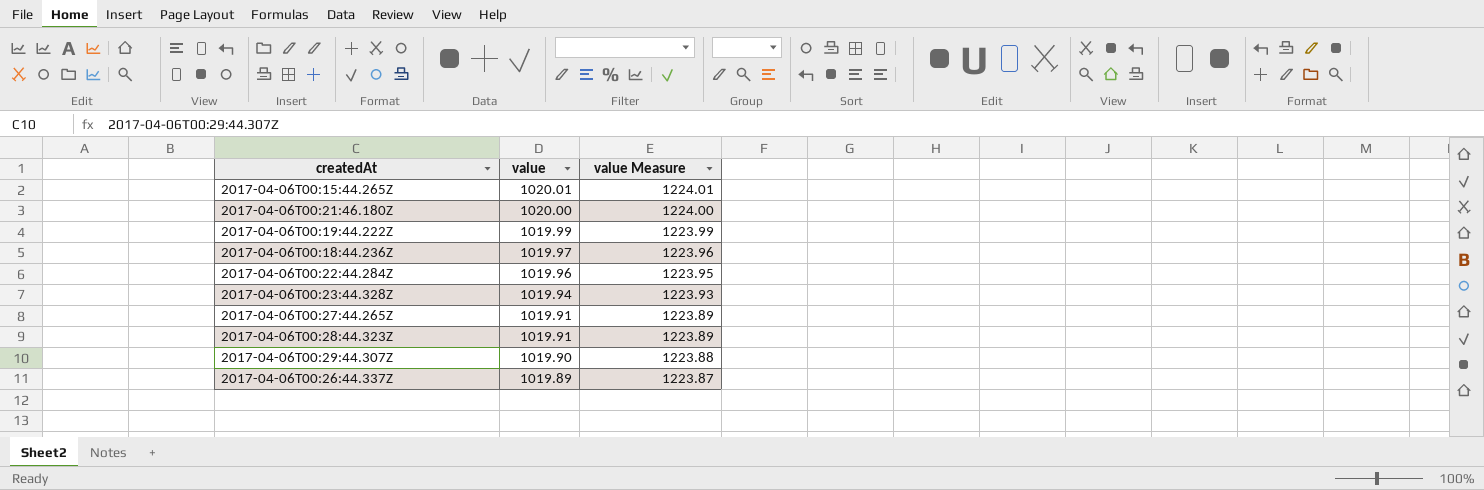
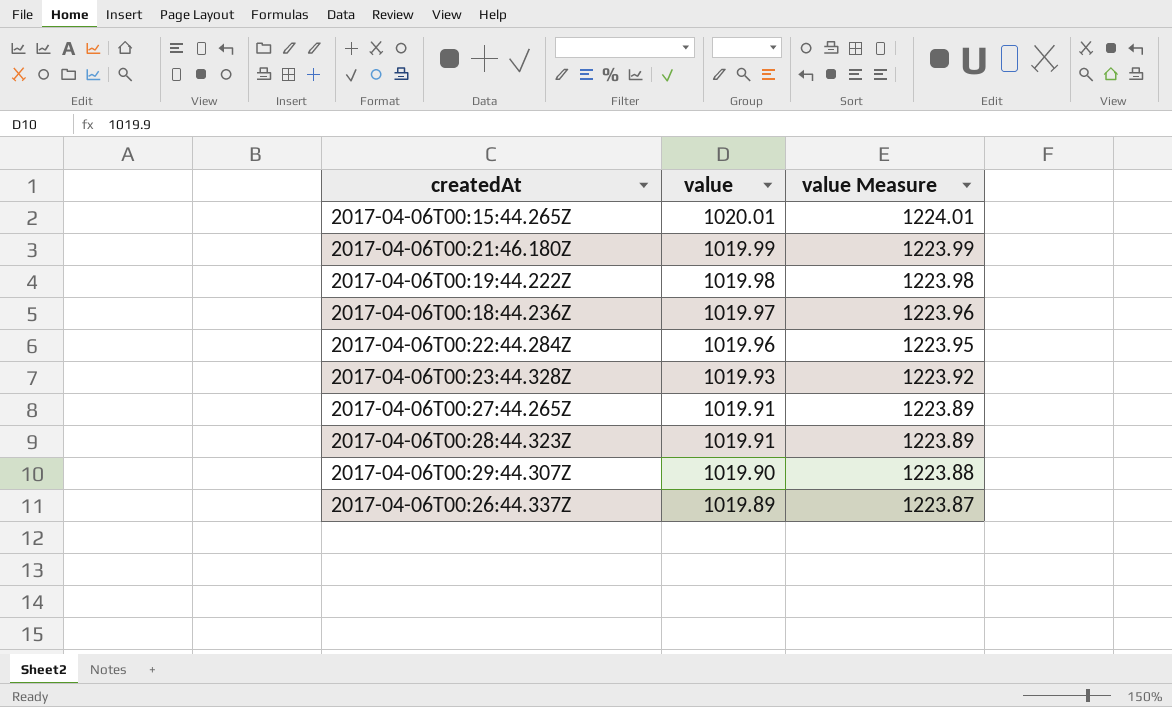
2017-04-06T00:21:46.180Z | value: 1020.00 -> 1019.99
2017-04-06T00:21:46.180Z | value Measure: 1224.00 -> 1223.99
2017-04-06T00:19:44.222Z | value: 1019.99 -> 1019.98
2017-04-06T00:19:44.222Z | value Measure: 1223.99 -> 1223.98
2017-04-06T00:23:44.328Z | value: 1019.94 -> 1019.93
2017-04-06T00:23:44.328Z | value Measure: 1223.93 -> 1223.92

